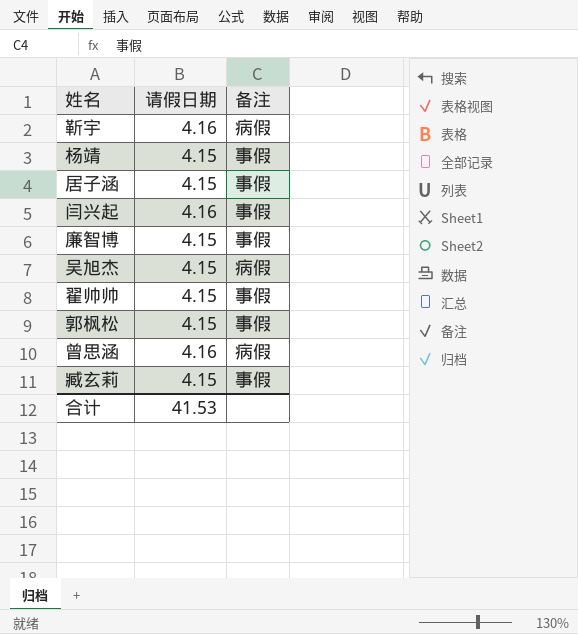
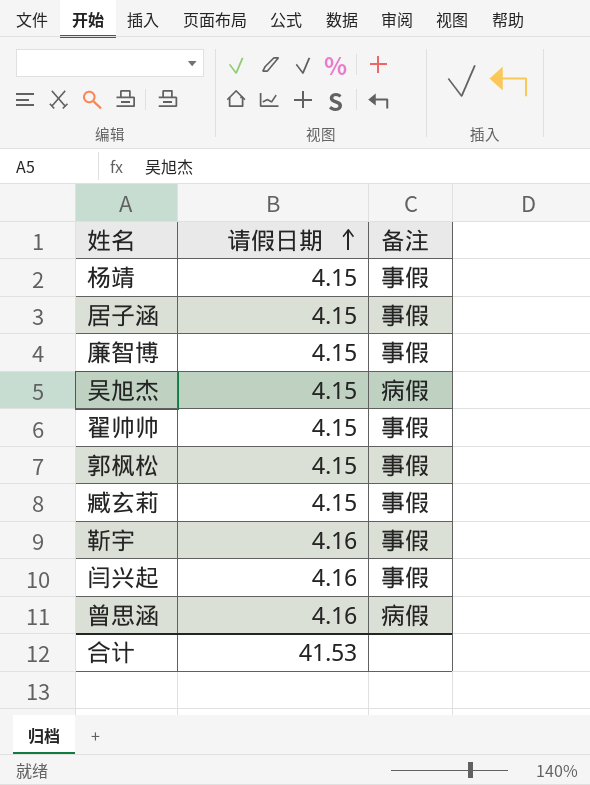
row order: none -> 请假日期 ascending
靳宇 | 备注: 病假 -> 事假

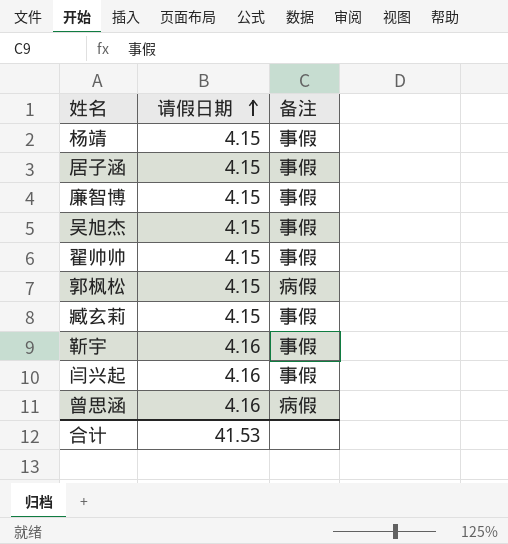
吴旭杰 | 备注: 病假 -> 事假
郭枫松 | 备注: 事假 -> 病假

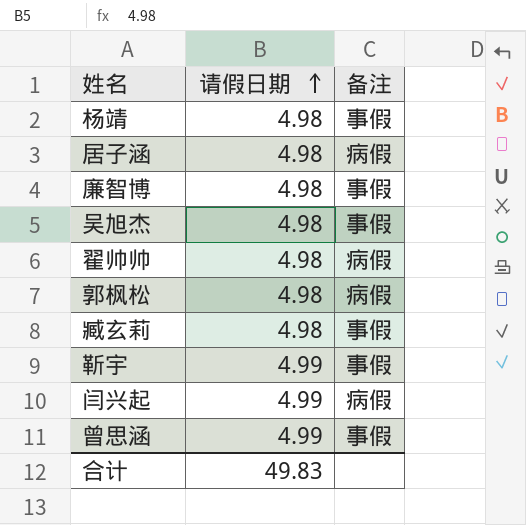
杨靖 | 请假日期: 4.15 -> 4.98
居子涵 | 请假日期: 4.15 -> 4.98
居子涵 | 备注: 事假 -> 病假
廉智博 | 请假日期: 4.15 -> 4.98
吴旭杰 | 请假日期: 4.15 -> 4.98
翟帅帅 | 请假日期: 4.15 -> 4.98
翟帅帅 | 备注: 事假 -> 病假
郭枫松 | 请假日期: 4.15 -> 4.98
臧玄莉 | 请假日期: 4.15 -> 4.98
靳宇 | 请假日期: 4.16 -> 4.99
闫兴起 | 请假日期: 4.16 -> 4.99
闫兴起 | 备注: 事假 -> 病假
曾思涵 | 请假日期: 4.16 -> 4.99
曾思涵 | 备注: 病假 -> 事假
合计 | 请假日期: 41.53 -> 49.83

